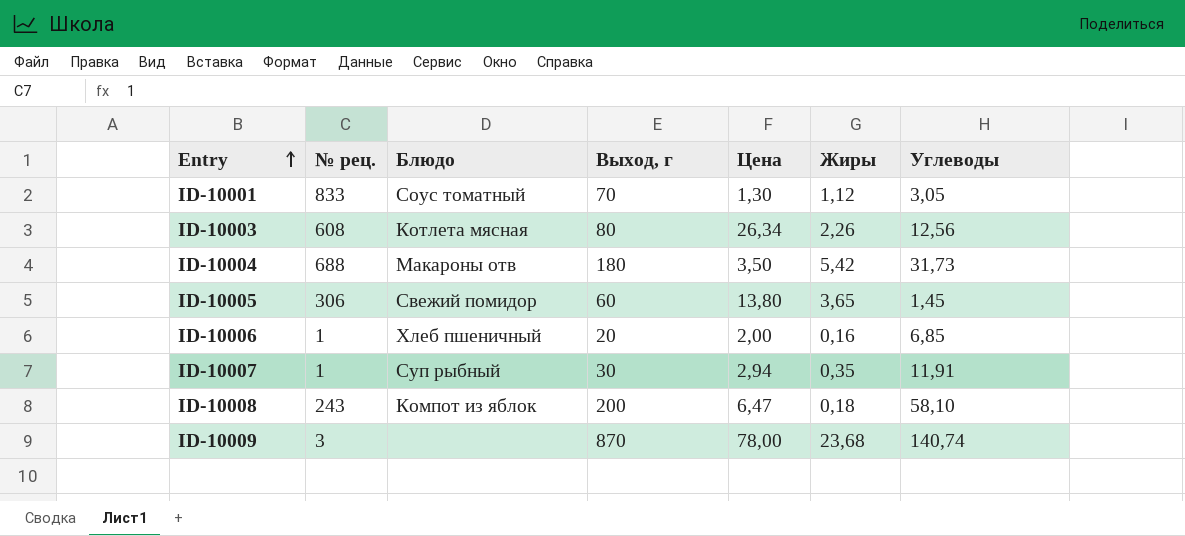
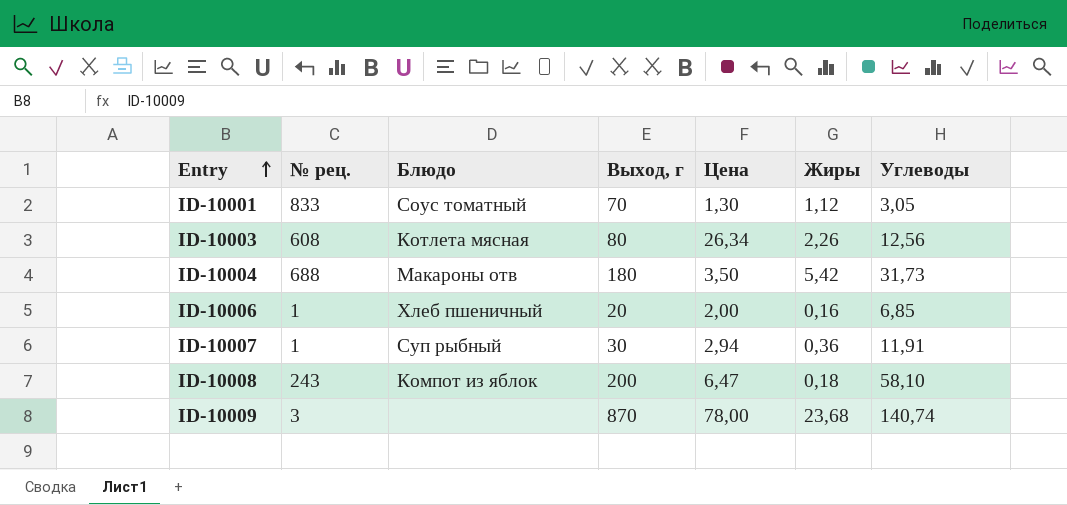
row ID-10005: 306 | Свежий помидор | 60 | 13,80 | 3,65 | 1,45 -> none
ID-10007 | Жиры: 0,35 -> 0,36

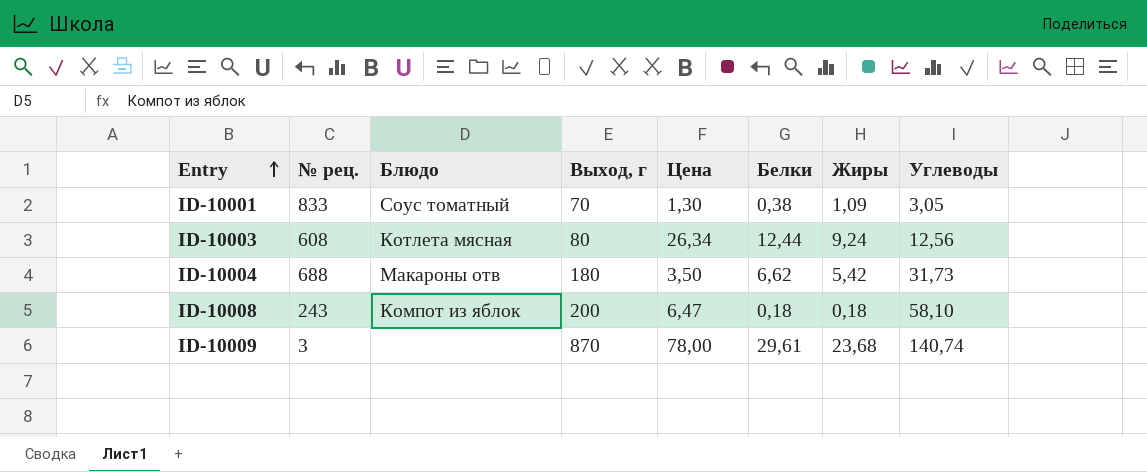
column Белки | position: none -> 6
row ID-10006: 1 | Хлеб пшеничный | 20 | 2,00 | 0,16 | 6,85 -> none
row ID-10007: 1 | Суп рыбный | 30 | 2,94 | 0,36 | 11,91 -> none
ID-10001 | Жиры: 1,12 -> 1,09
ID-10003 | Жиры: 2,26 -> 9,24

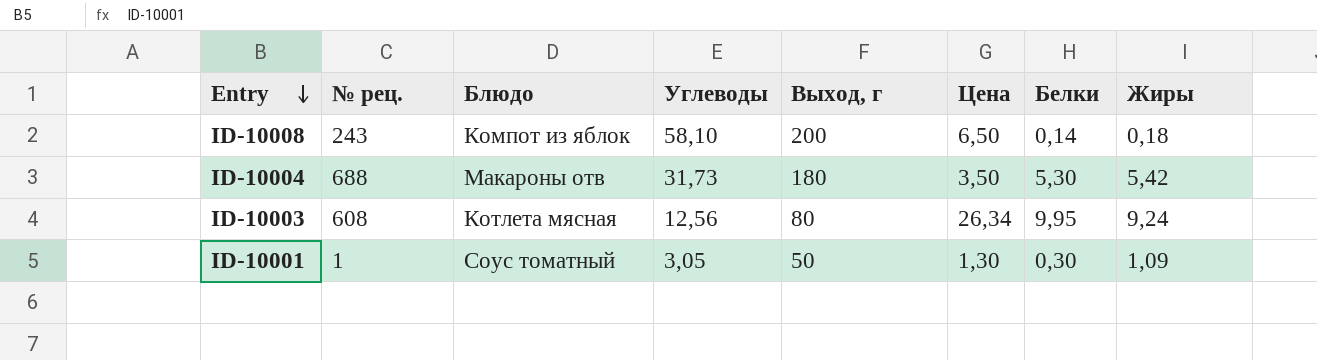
row order: Entry ascending -> Entry descending
column Углеводы | position: 8 -> 4
row ID-10009: 3 | none | 870 | 78,00 | 29,61 | 23,68 | 140,74 -> none
ID-10008 | Цена: 6,47 -> 6,50
ID-10008 | Белки: 0,18 -> 0,14
ID-10004 | Белки: 6,62 -> 5,30
ID-10003 | Белки: 12,44 -> 9,95
ID-10001 | № рец.: 833 -> 1
ID-10001 | Выход, г: 70 -> 50
ID-10001 | Белки: 0,38 -> 0,30

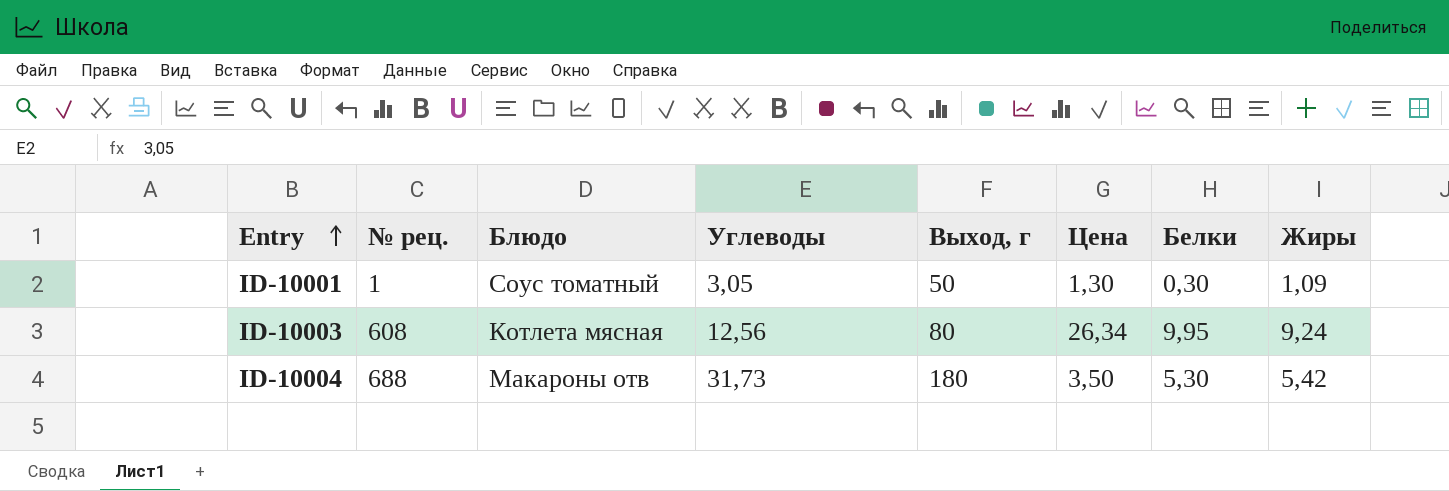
row order: Entry descending -> Entry ascending
row ID-10008: 243 | Компот из яблок | 58,10 | 200 | 6,50 | 0,14 | 0,18 -> none

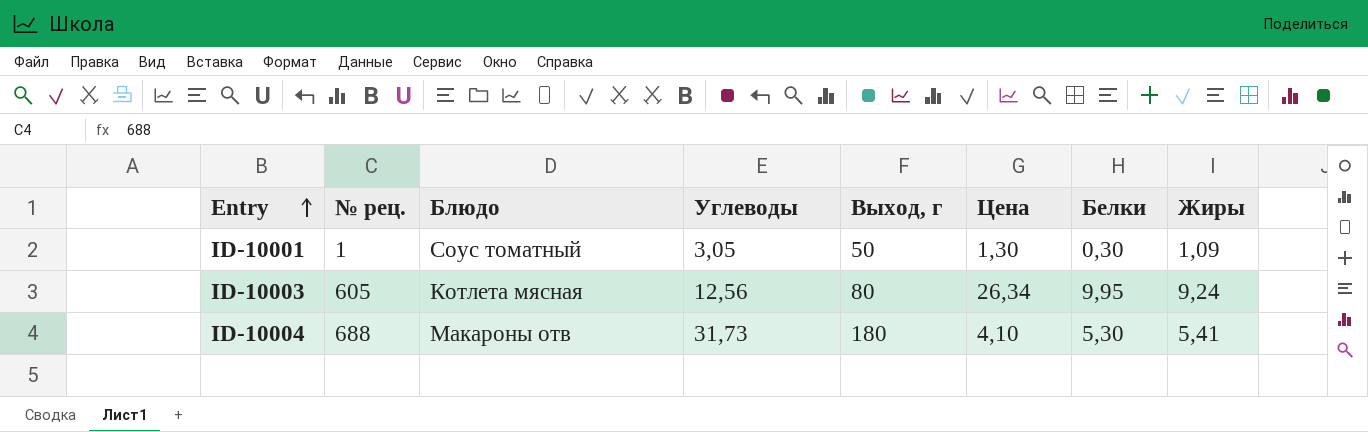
ID-10003 | № рец.: 608 -> 605
ID-10004 | Цена: 3,50 -> 4,10
ID-10004 | Жиры: 5,42 -> 5,41

